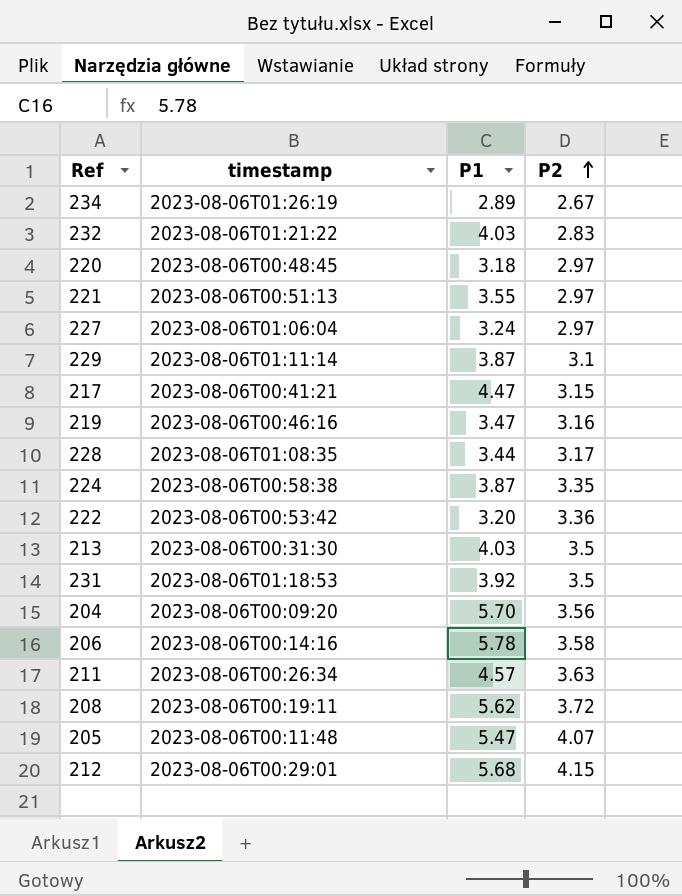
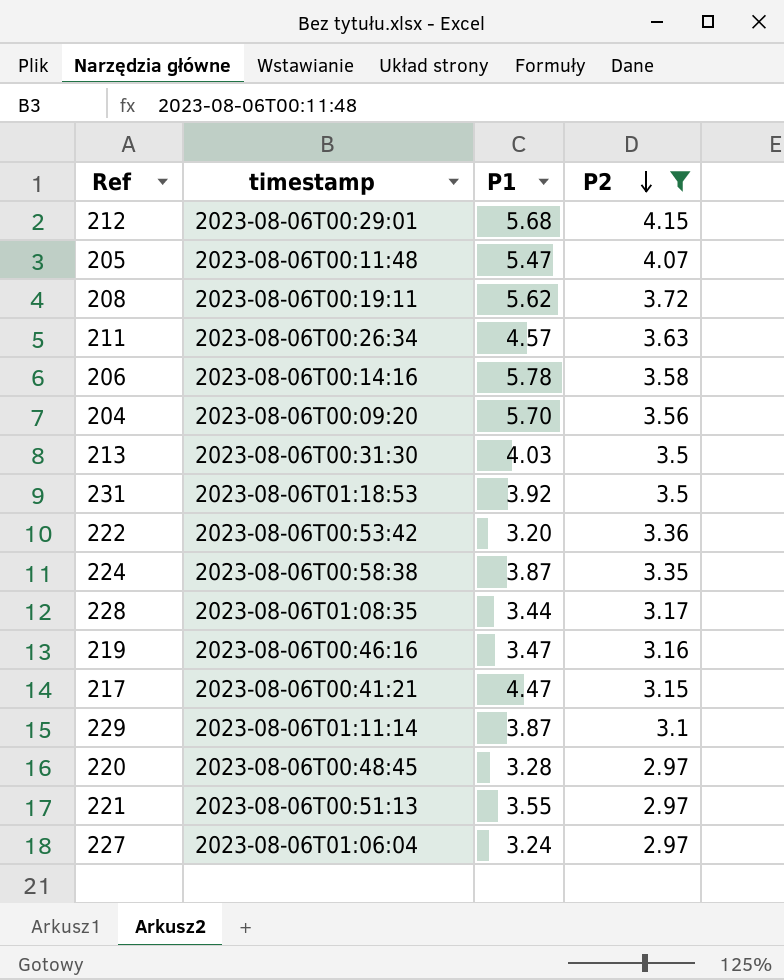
filter: none -> P2 >= 2.97
row order: P2 ascending -> P2 descending
220 | P1: 3.18 -> 3.28

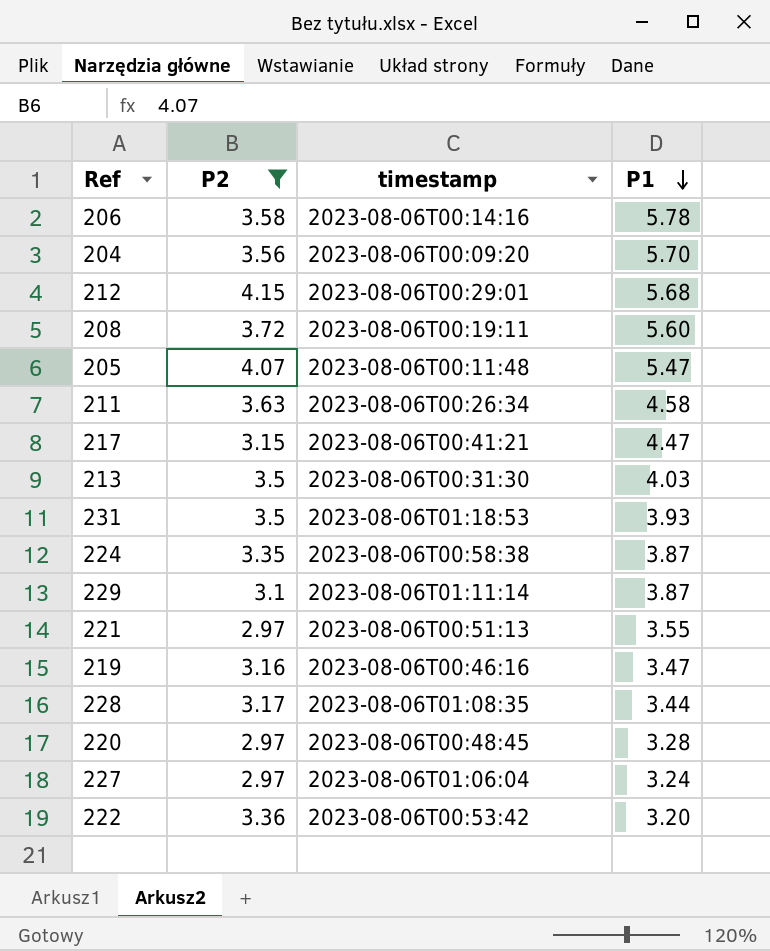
row order: P2 descending -> P1 descending
column P2 | position: 4 -> 2
208 | P1: 5.62 -> 5.60
211 | P1: 4.57 -> 4.58
231 | P1: 3.92 -> 3.93

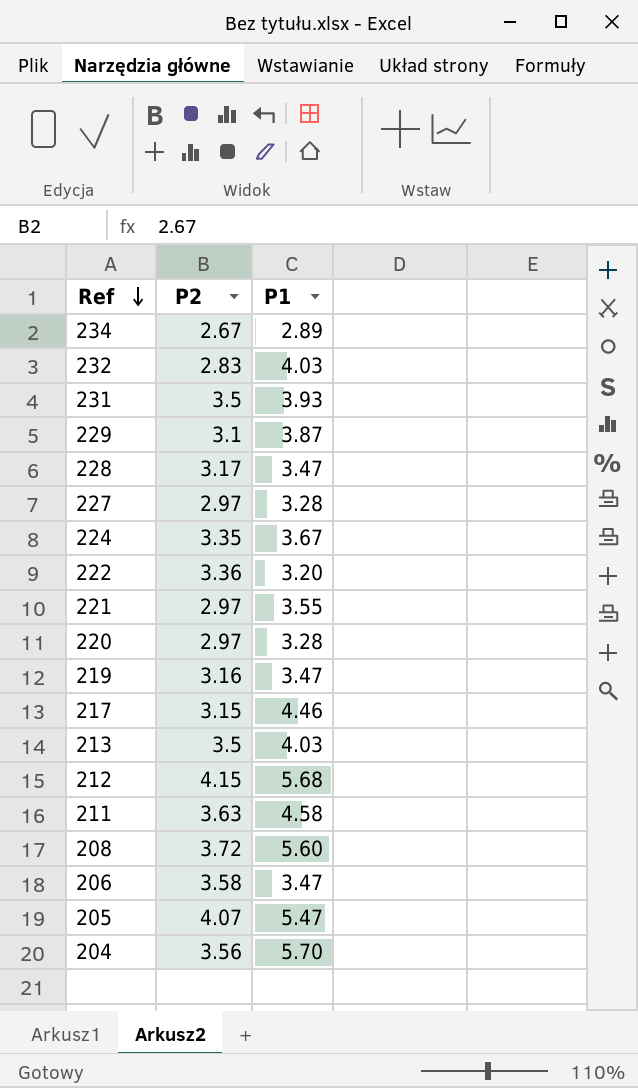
filter: P2 >= 2.97 -> none
row order: P1 descending -> Ref descending
column timestamp | position: 3 -> none
228 | P1: 3.44 -> 3.47
227 | P1: 3.24 -> 3.28
224 | P1: 3.87 -> 3.67
217 | P1: 4.47 -> 4.46
206 | P1: 5.78 -> 3.47

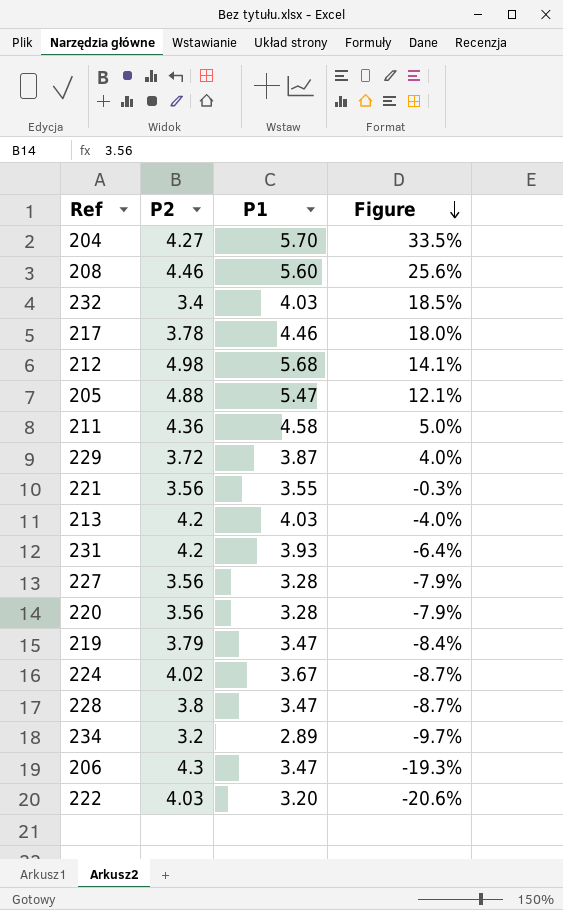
row order: Ref descending -> Figure descending
column Figure | formula: none -> ([P1] - [P2]) / [P2]
204 | P2: 3.56 -> 4.27
208 | P2: 3.72 -> 4.46
232 | P2: 2.83 -> 3.4
217 | P2: 3.15 -> 3.78
212 | P2: 4.15 -> 4.98
205 | P2: 4.07 -> 4.88
211 | P2: 3.63 -> 4.36
229 | P2: 3.1 -> 3.72
221 | P2: 2.97 -> 3.56
213 | P2: 3.5 -> 4.2
231 | P2: 3.5 -> 4.2
227 | P2: 2.97 -> 3.56
220 | P2: 2.97 -> 3.56
219 | P2: 3.16 -> 3.79
224 | P2: 3.35 -> 4.02
228 | P2: 3.17 -> 3.8
234 | P2: 2.67 -> 3.2
206 | P2: 3.58 -> 4.3
222 | P2: 3.36 -> 4.03

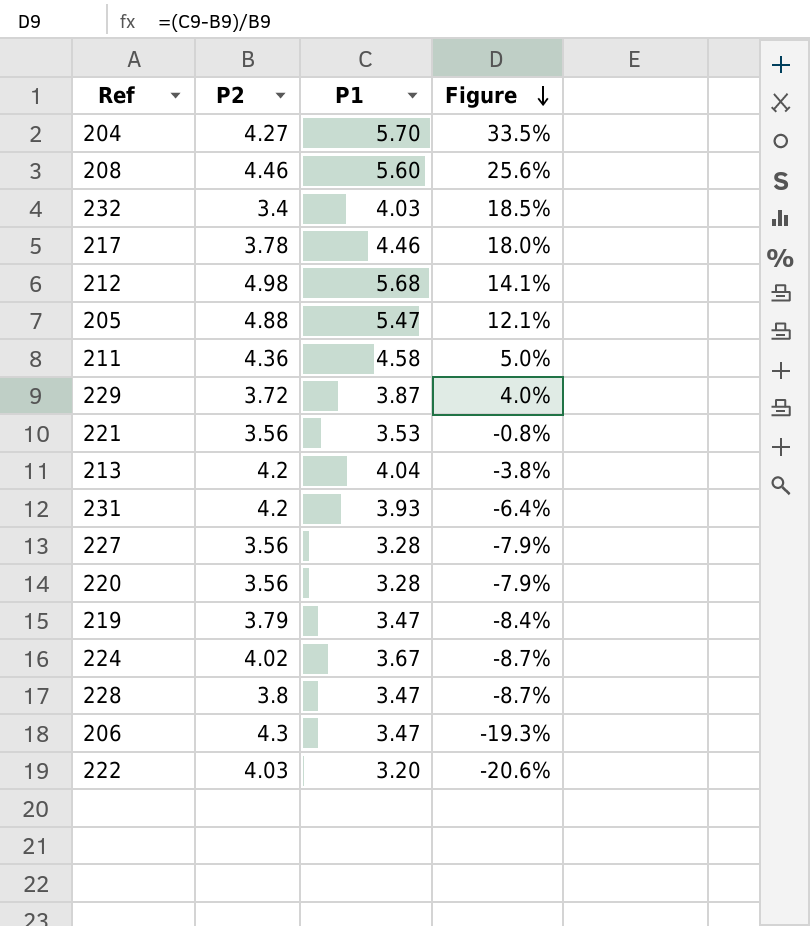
row 234: 3.2 | 2.89 | -9.7% -> none
221 | P1: 3.55 -> 3.53
221 | Figure: -0.3% -> -0.8%
213 | P1: 4.03 -> 4.04
213 | Figure: -4.0% -> -3.8%

